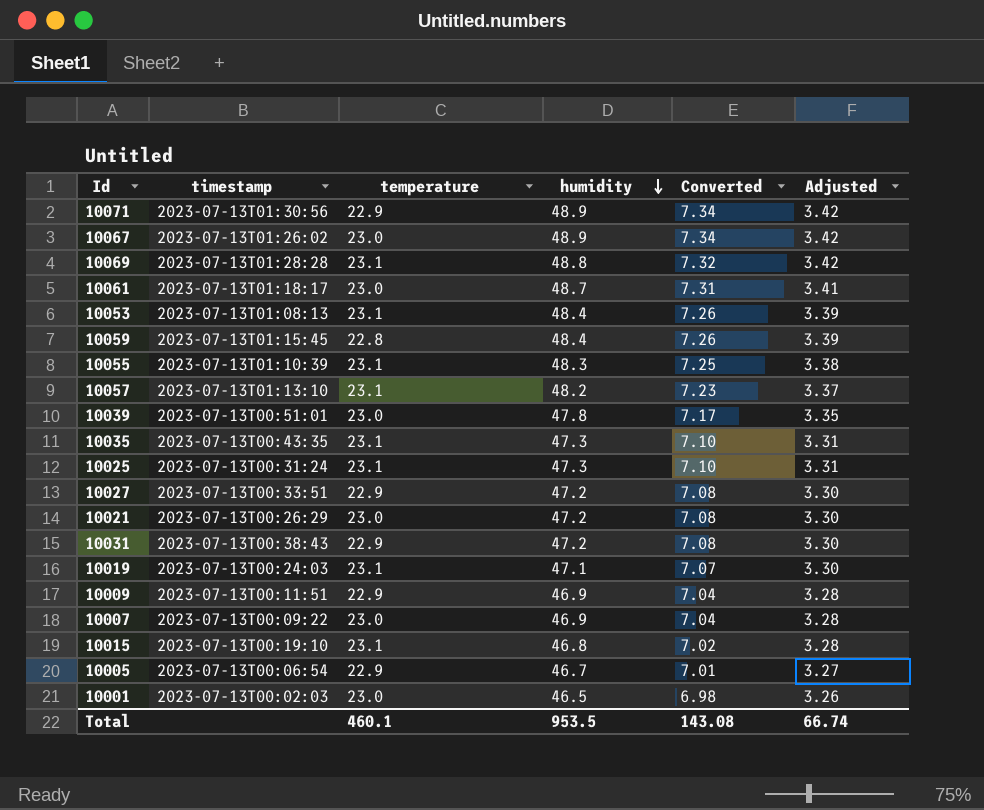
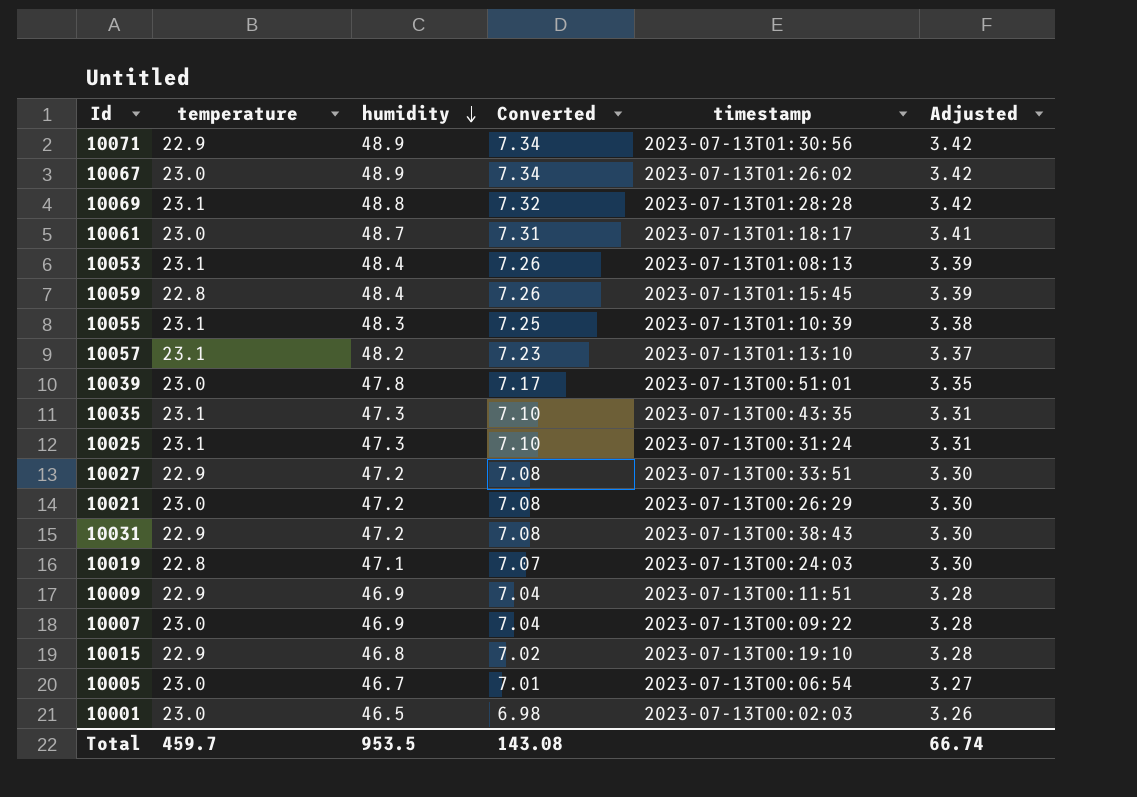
column timestamp | position: 2 -> 5
10019 | temperature: 23.1 -> 22.8
10015 | temperature: 23.1 -> 22.9
10005 | temperature: 22.9 -> 23.0
Total | temperature: 460.1 -> 459.7

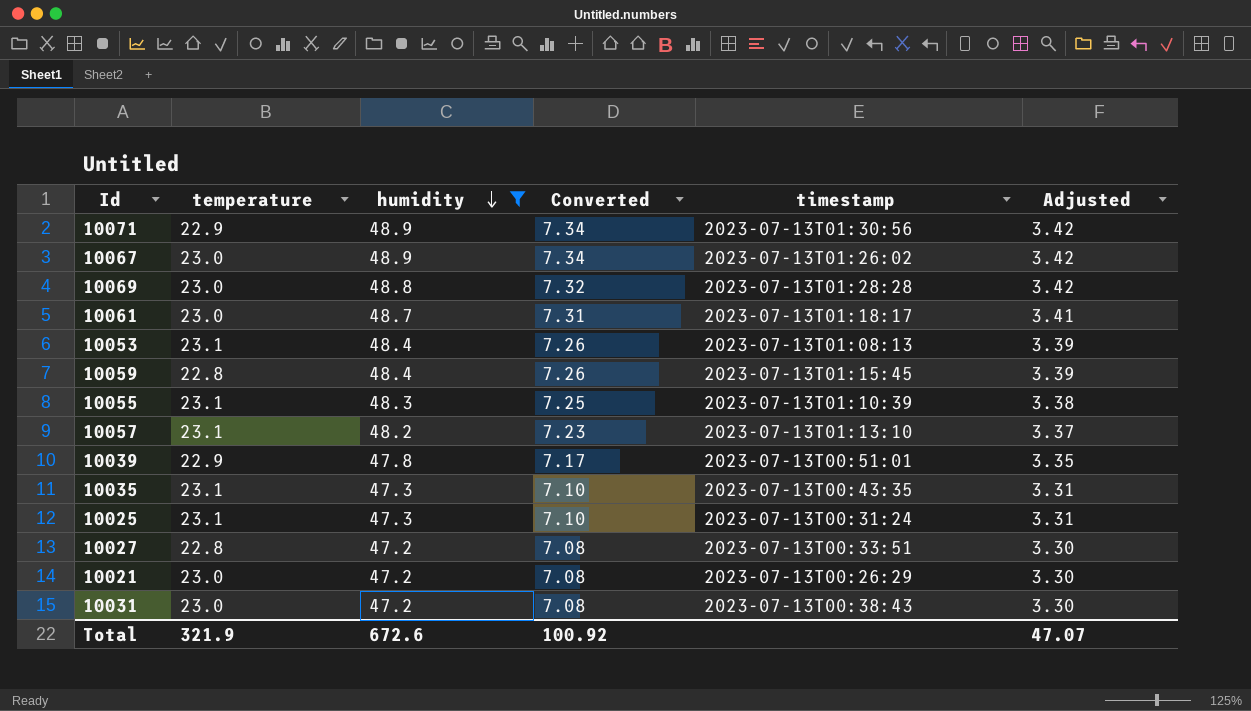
filter: none -> humidity >= 47.2
10069 | temperature: 23.1 -> 23.0
10039 | temperature: 23.0 -> 22.9
10027 | temperature: 22.9 -> 22.8
10031 | temperature: 22.9 -> 23.0
Total | temperature: 459.7 -> 321.9
Total | humidity: 953.5 -> 672.6
Total | Converted: 143.08 -> 100.92
Total | Adjusted: 66.74 -> 47.07

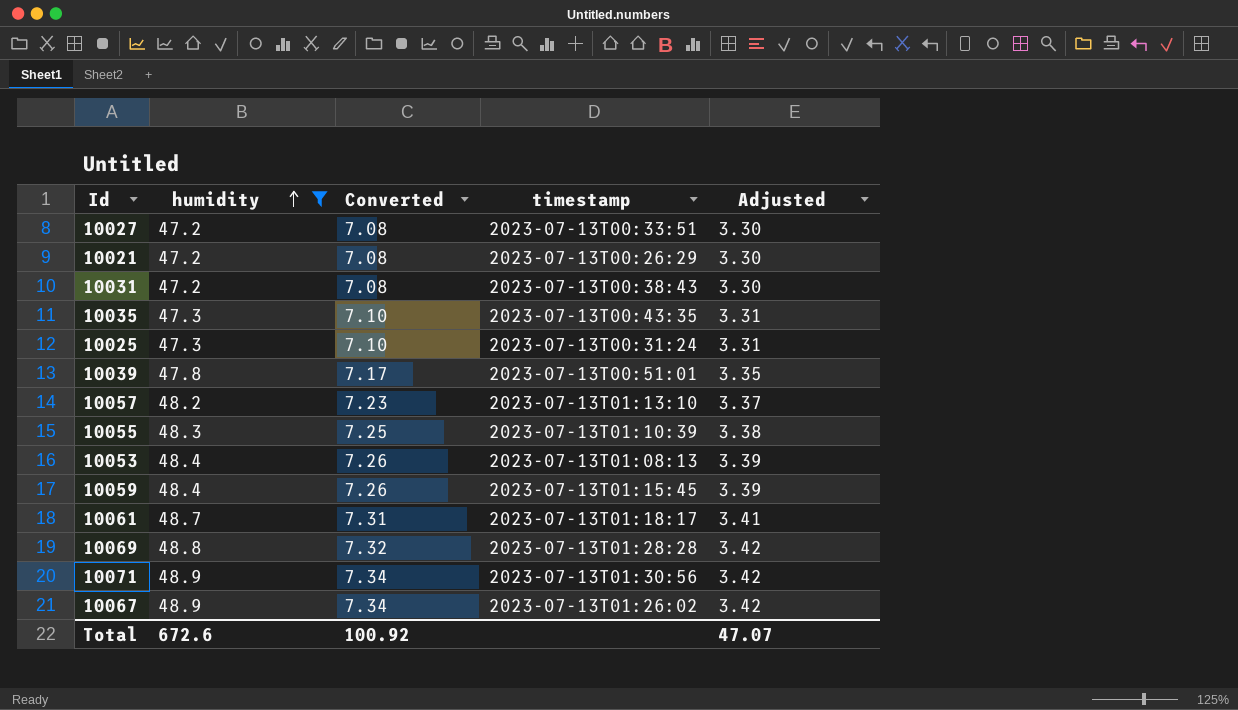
row order: humidity descending -> humidity ascending
column temperature | position: 2 -> none

